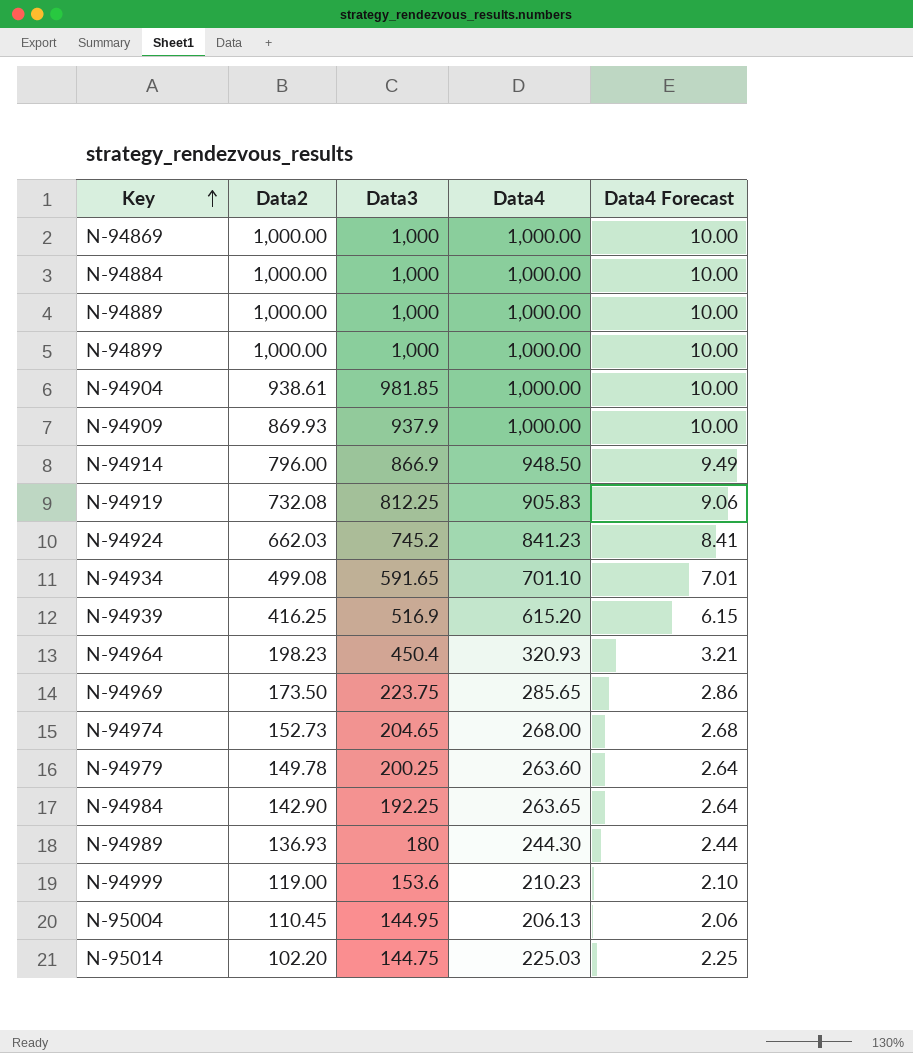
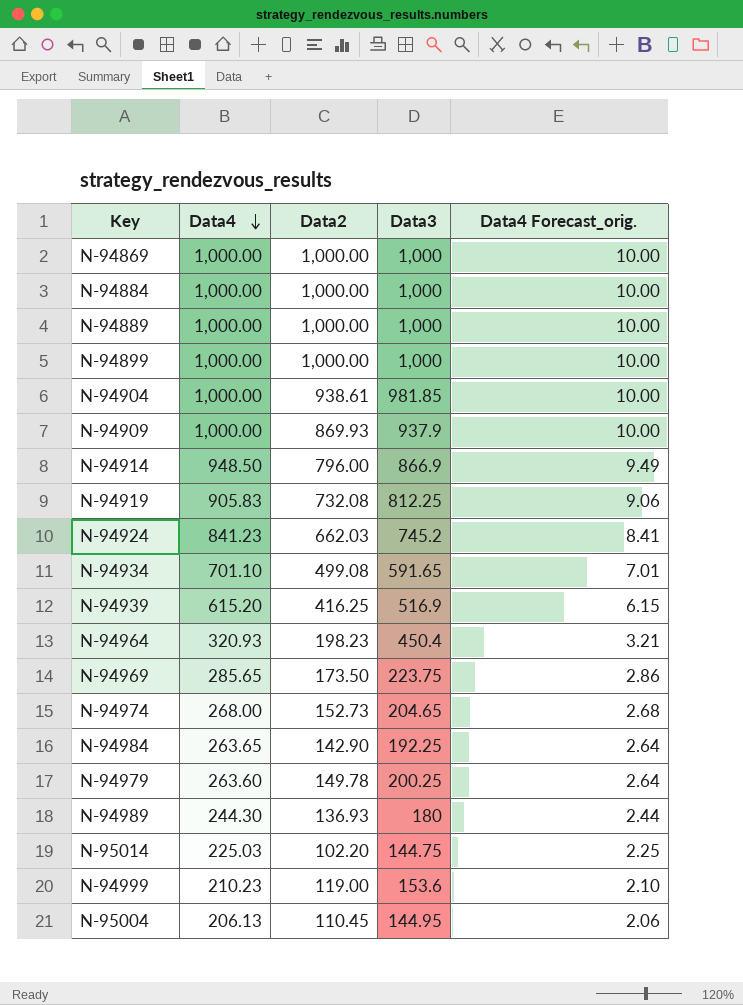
row order: Key ascending -> Data4 descending
column Data4 | position: 4 -> 2
column name: Data4 Forecast -> Data4 Forecast_orig.

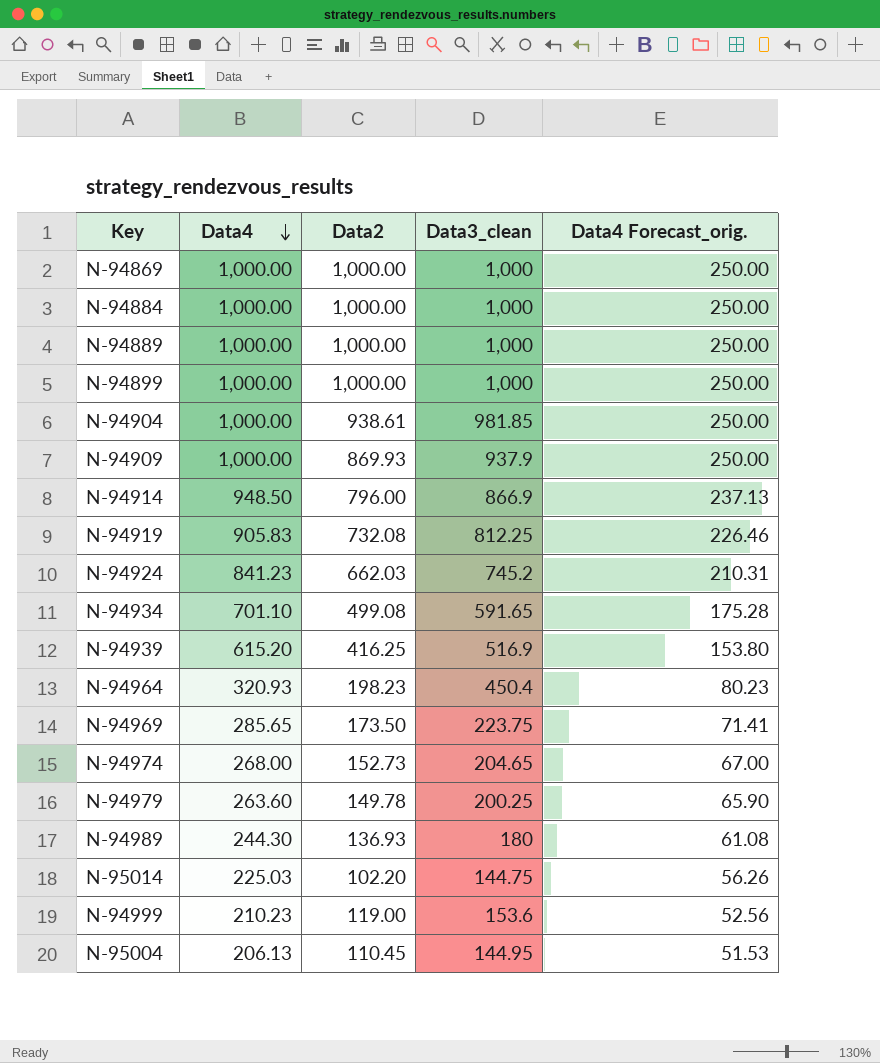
column name: Data3 -> Data3_clean
column Data4 Forecast_orig. | formula: [Data4] * 0.01 -> [Data4] * 0.25
row N-94984: 263.65 | 142.90 | 192.25 | 2.64 -> none

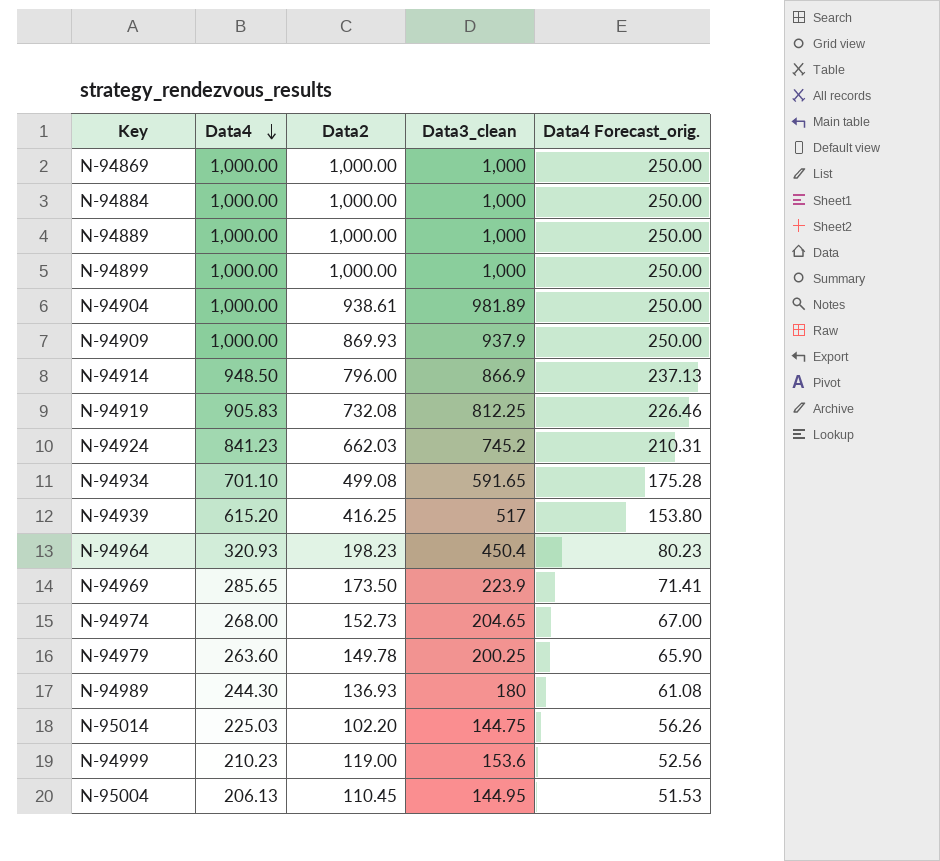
N-94904 | Data3_clean: 981.85 -> 981.89
N-94939 | Data3_clean: 516.9 -> 517
N-94969 | Data3_clean: 223.75 -> 223.9

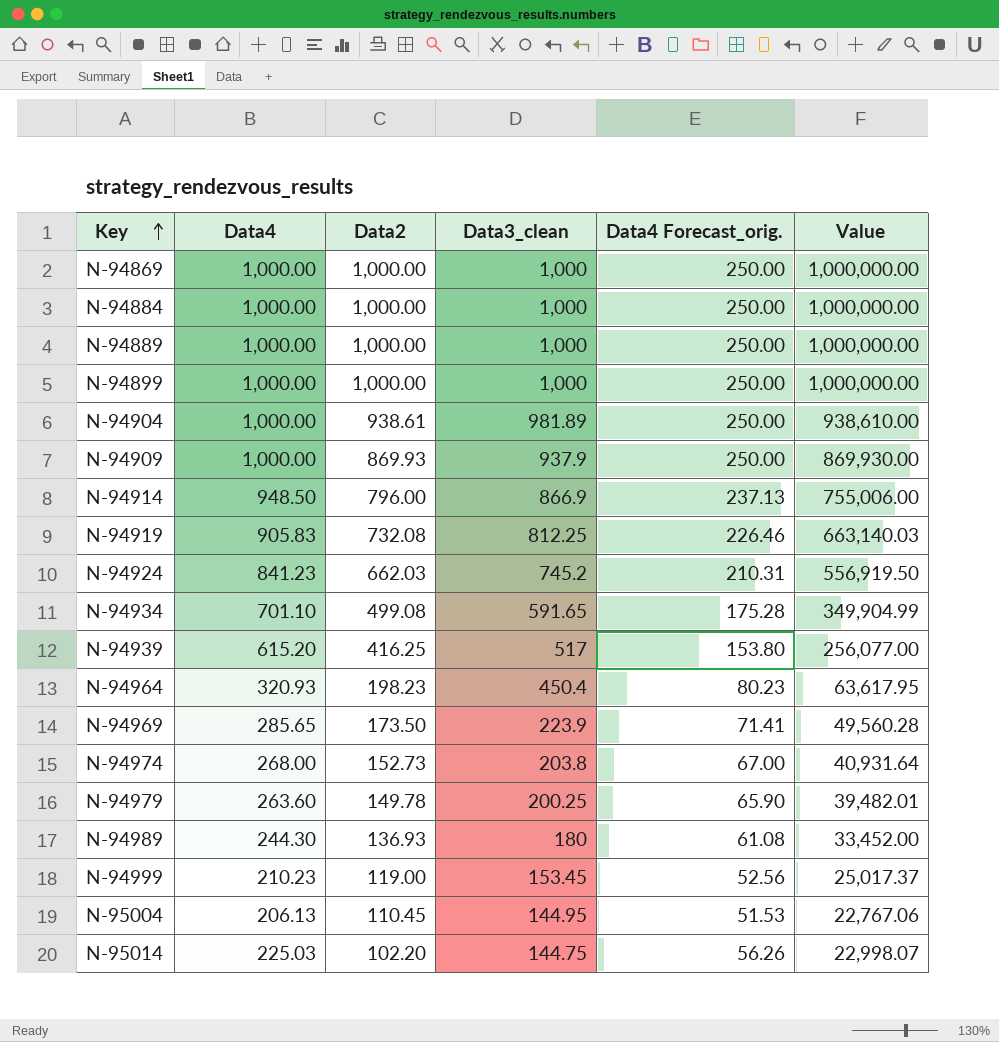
row order: Data4 descending -> Key ascending
column Value | formula: none -> [Data4] * [Data2]
N-94974 | Data3_clean: 204.65 -> 203.8
N-94999 | Data3_clean: 153.6 -> 153.45

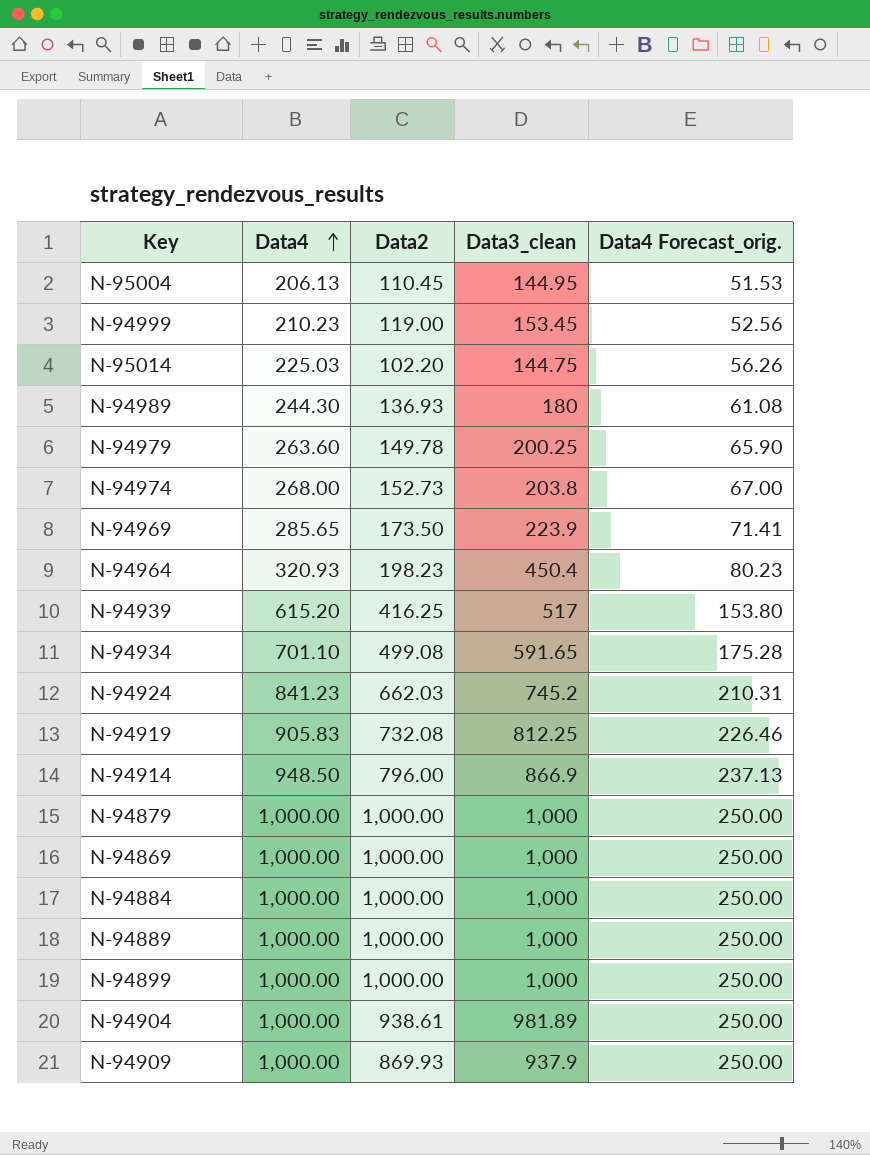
row order: Key ascending -> Data4 ascending
column Value | formula: [Data4] * [Data2] -> none
row N-94879: none -> 1,000.00 | 1,000.00 | 1,000 | 250.00

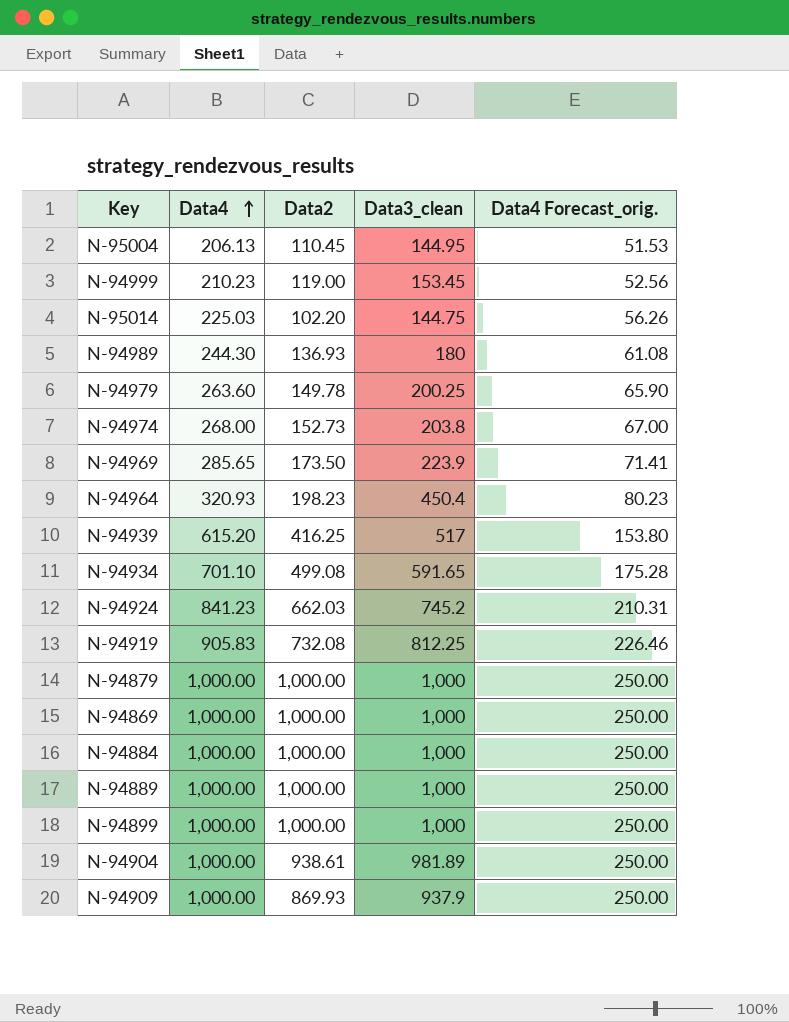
row N-94914: 948.50 | 796.00 | 866.9 | 237.13 -> none

